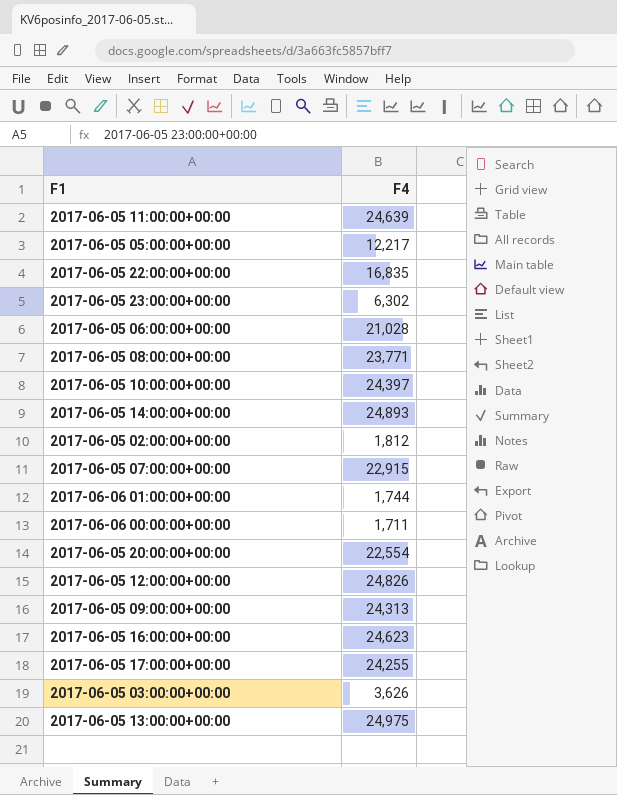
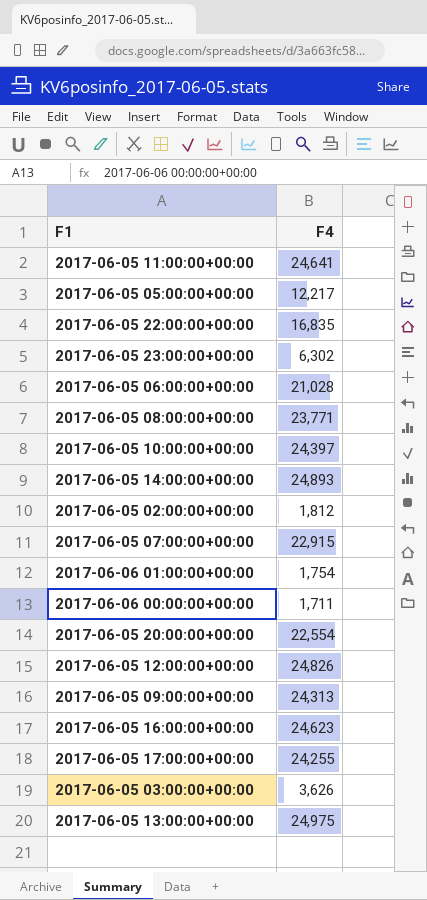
2017-06-05 11:00:00+00:00 | F4: 24,639 -> 24,641
2017-06-06 01:00:00+00:00 | F4: 1,744 -> 1,754

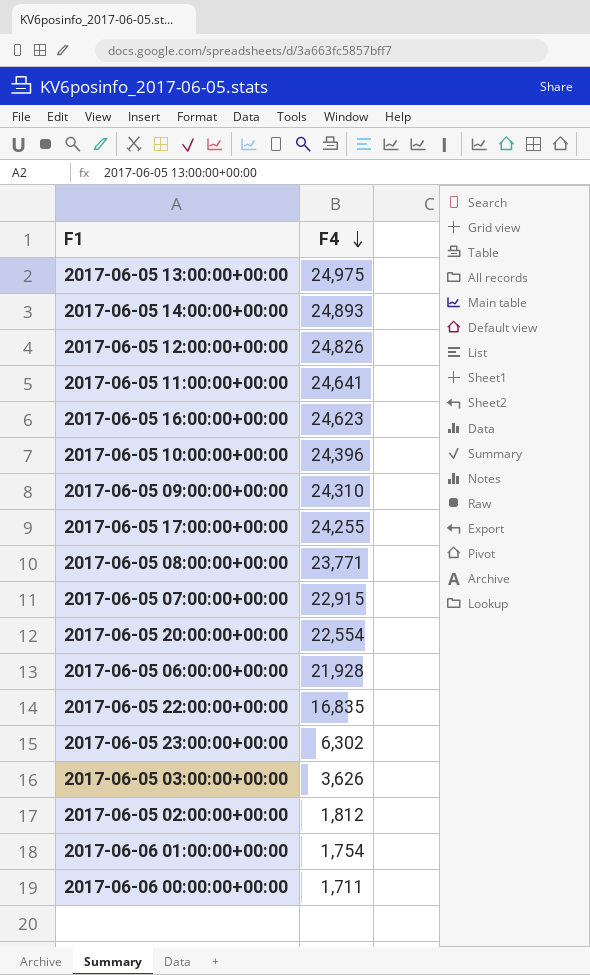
row order: none -> F4 descending
row 2017-06-05 05:00:00+00:00: 12,217 -> none
2017-06-05 10:00:00+00:00 | F4: 24,397 -> 24,396
2017-06-05 09:00:00+00:00 | F4: 24,313 -> 24,310
2017-06-05 06:00:00+00:00 | F4: 21,028 -> 21,928

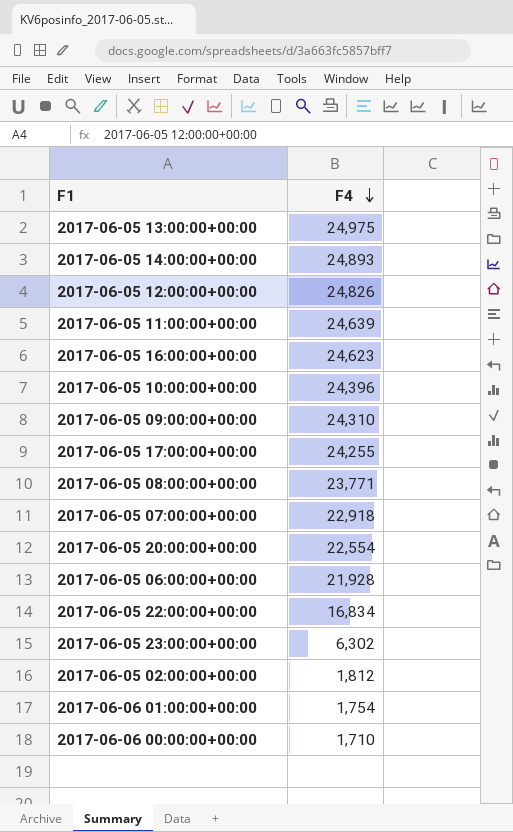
row 2017-06-05 03:00:00+00:00: 3,626 -> none
2017-06-05 11:00:00+00:00 | F4: 24,641 -> 24,639
2017-06-05 07:00:00+00:00 | F4: 22,915 -> 22,918
2017-06-05 22:00:00+00:00 | F4: 16,835 -> 16,834
2017-06-06 00:00:00+00:00 | F4: 1,711 -> 1,710

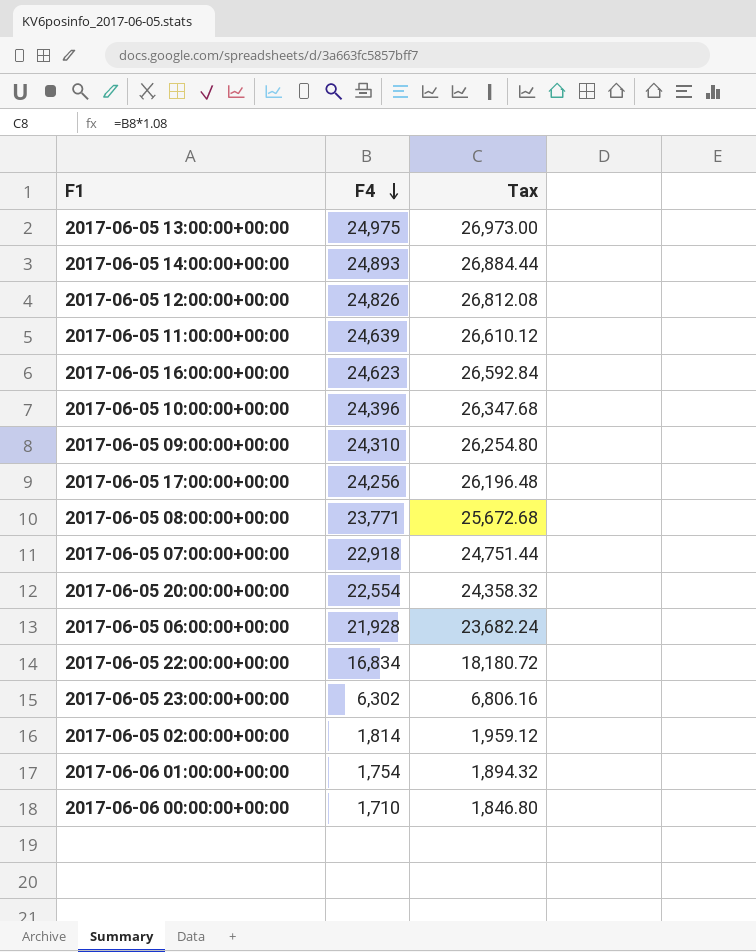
column Tax | formula: none -> [F4] * 1.08
2017-06-05 17:00:00+00:00 | F4: 24,255 -> 24,256
2017-06-05 02:00:00+00:00 | F4: 1,812 -> 1,814

